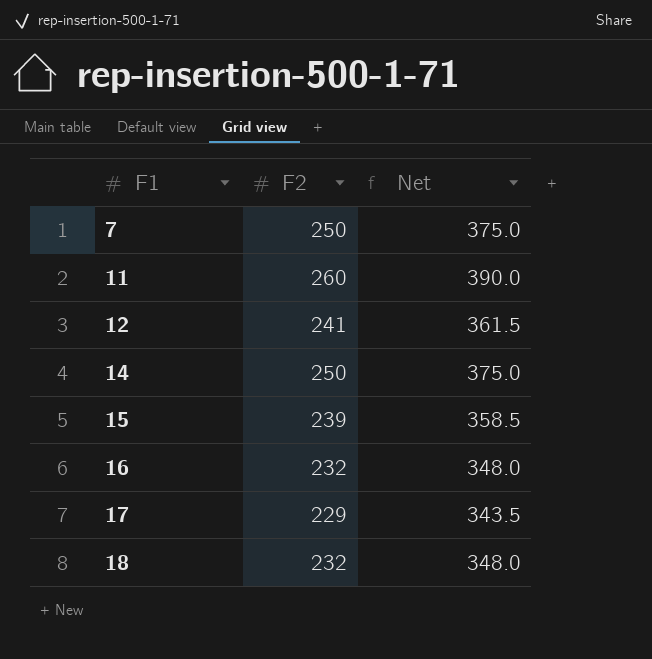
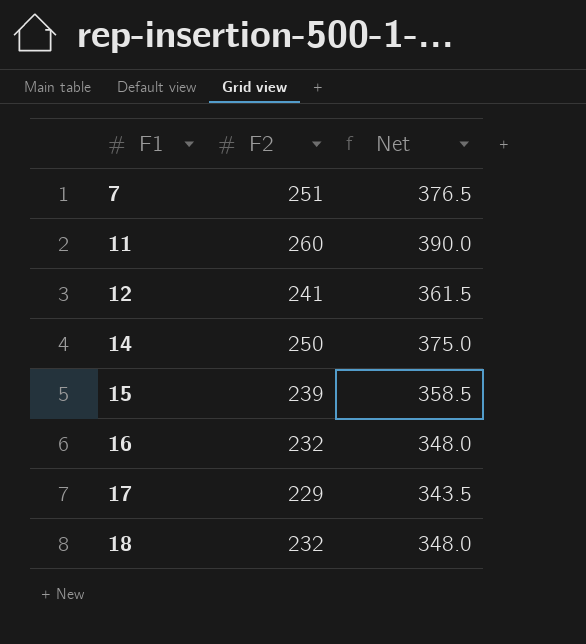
7 | F2: 250 -> 251
7 | Net: 375.0 -> 376.5

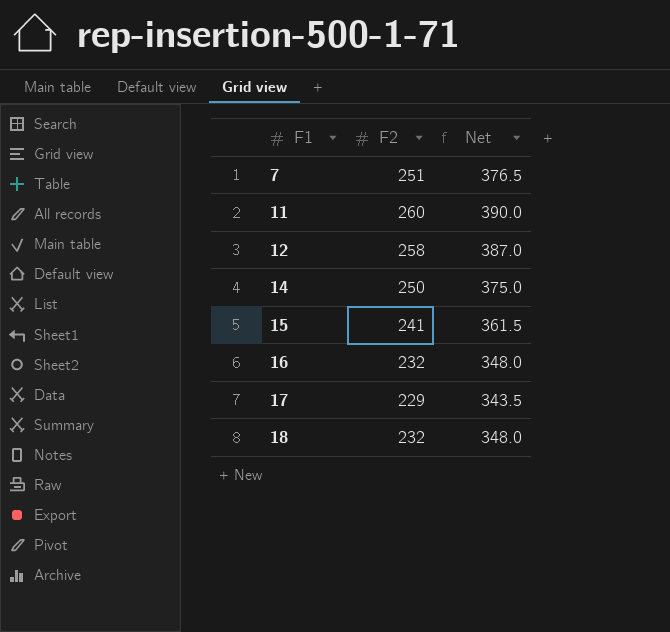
12 | F2: 241 -> 258
12 | Net: 361.5 -> 387.0
15 | F2: 239 -> 241
15 | Net: 358.5 -> 361.5

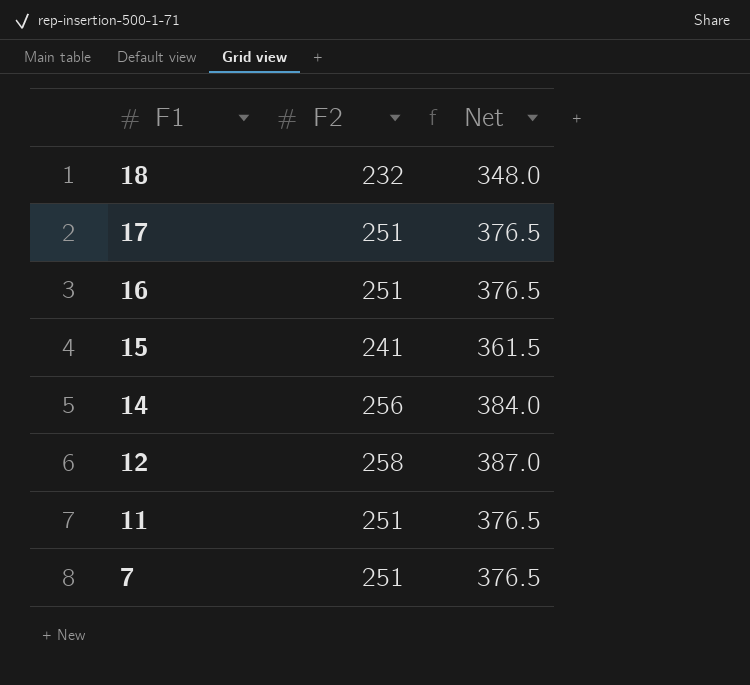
row order: F1 ascending -> F1 descending
17 | F2: 229 -> 251
17 | Net: 343.5 -> 376.5
16 | F2: 232 -> 251
16 | Net: 348.0 -> 376.5
14 | F2: 250 -> 256
14 | Net: 375.0 -> 384.0
11 | F2: 260 -> 251
11 | Net: 390.0 -> 376.5

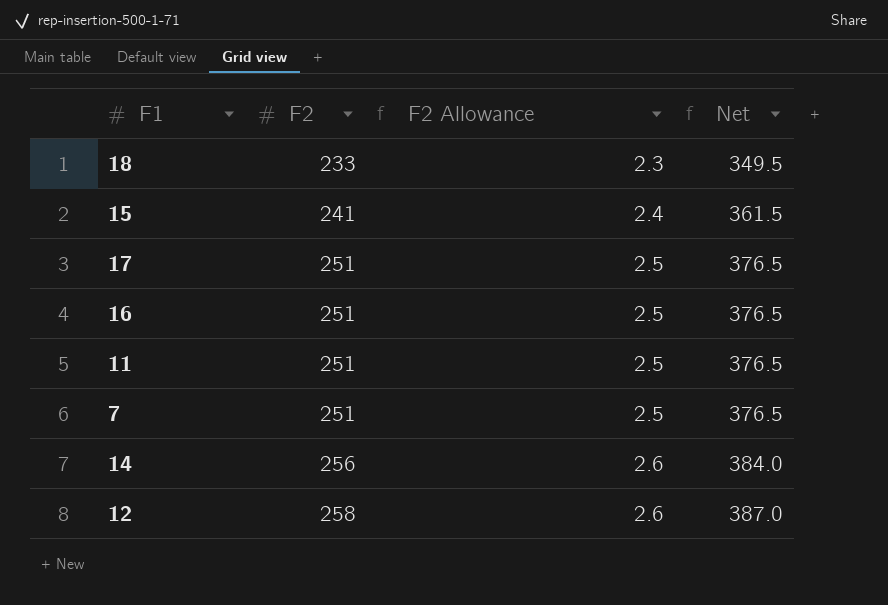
row order: F1 descending -> F2 ascending
column F2 Allowance | formula: none -> [F2] * 0.01
18 | F2: 232 -> 233
18 | Net: 348.0 -> 349.5

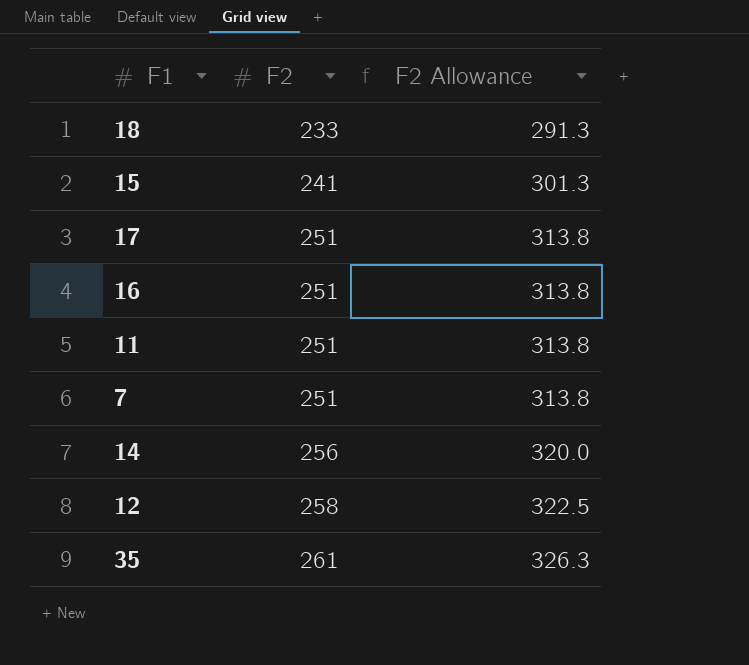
column Net | formula: [F2] * 1.5 -> none
column F2 Allowance | formula: [F2] * 0.01 -> [F2] * 1.25
row 35: none -> 261 | 326.3

